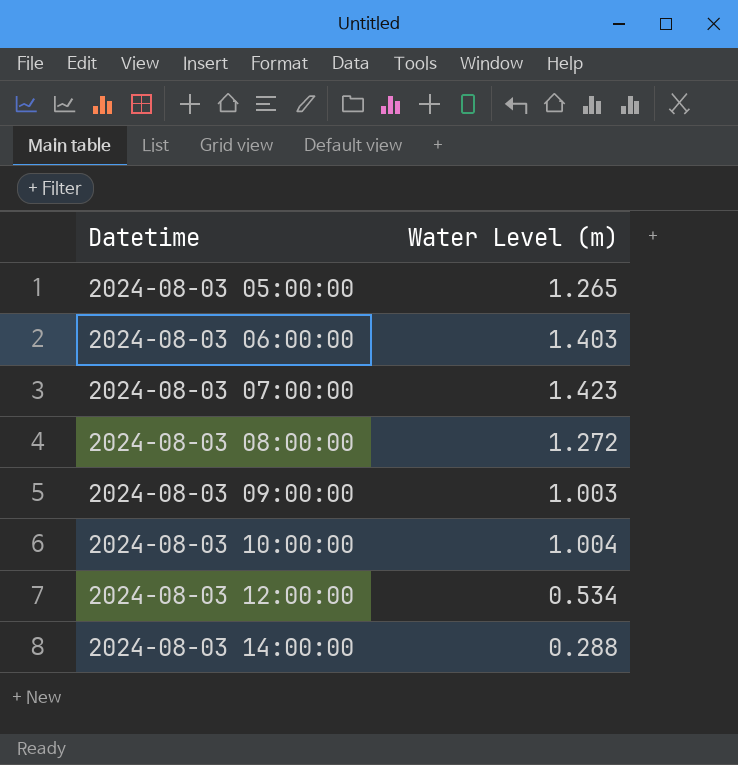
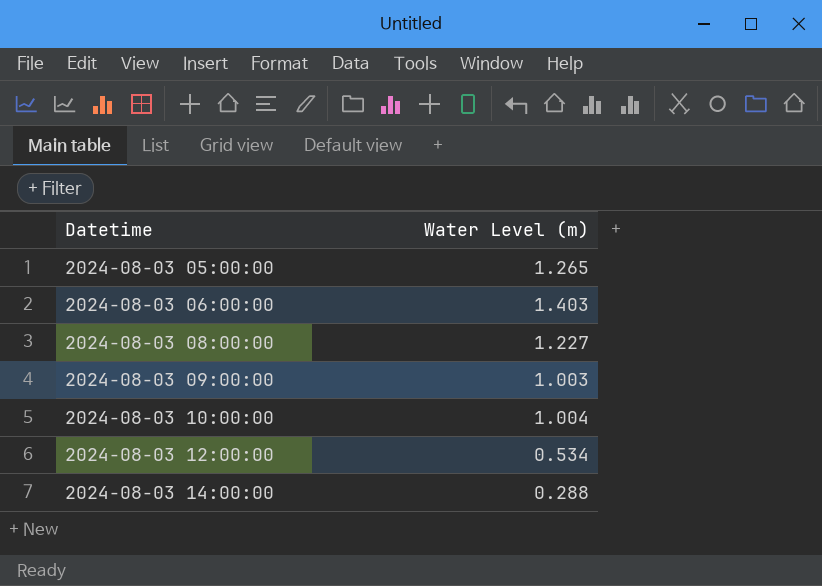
row 2024-08-03 07:00:00: 1.423 -> none
2024-08-03 08:00:00 | Water Level (m): 1.272 -> 1.227

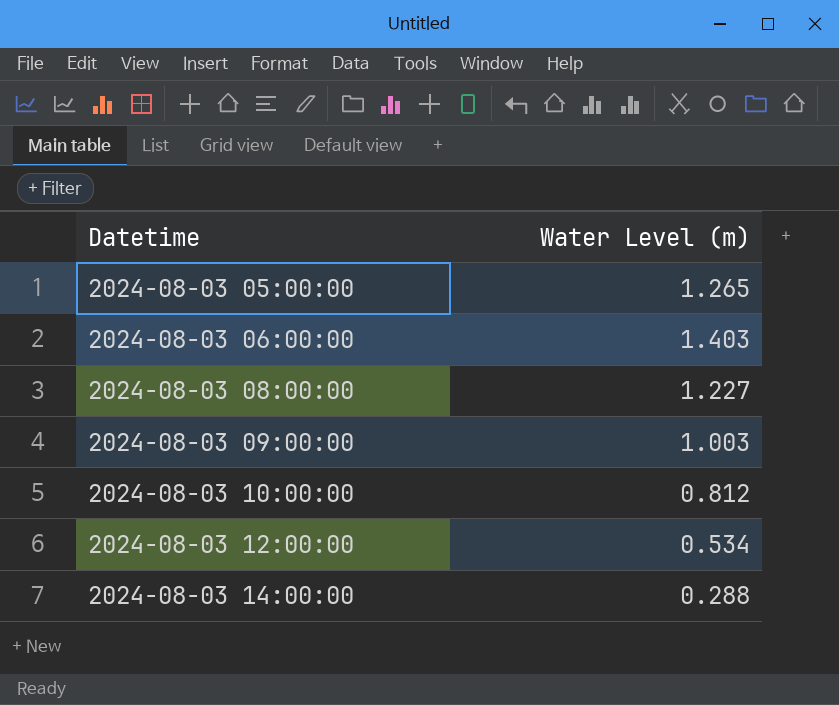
2024-08-03 10:00:00 | Water Level (m): 1.004 -> 0.812

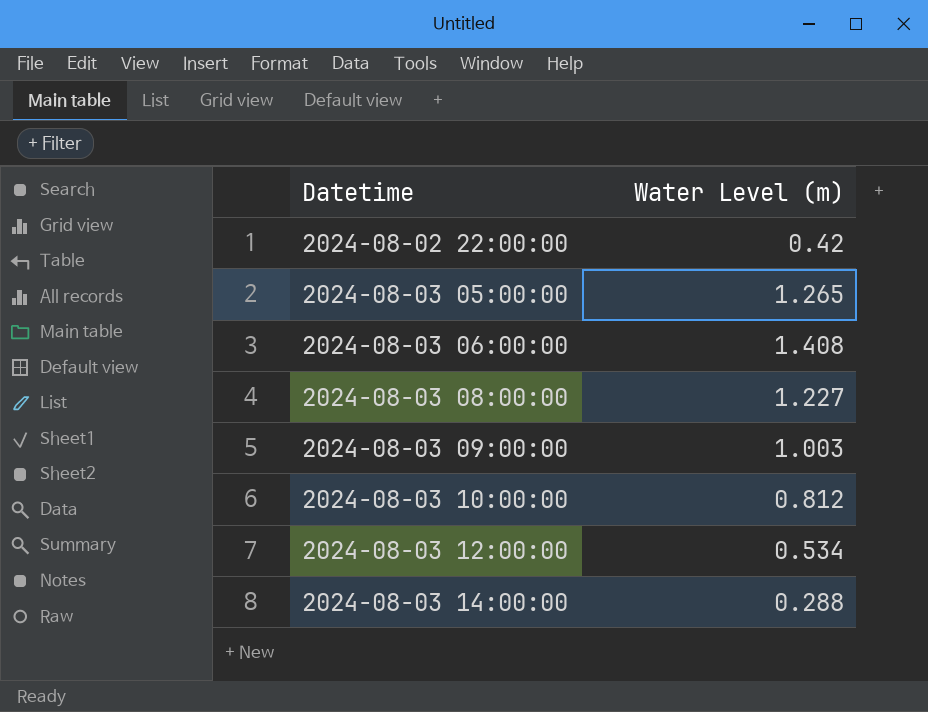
row 2024-08-02 22:00:00: none -> 0.42
2024-08-03 06:00:00 | Water Level (m): 1.403 -> 1.408

